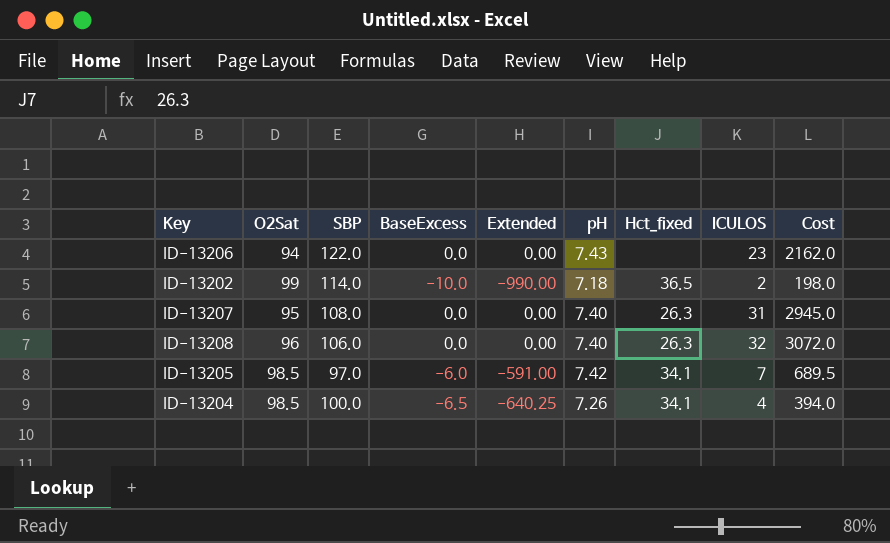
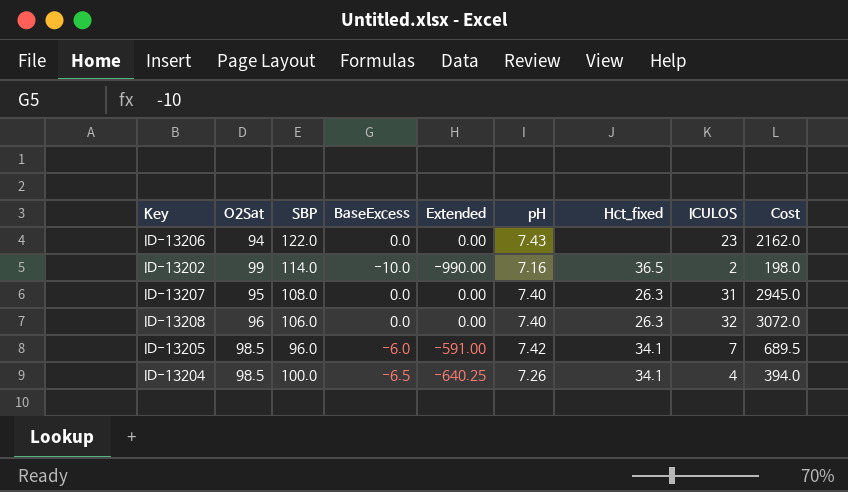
ID-13202 | pH: 7.18 -> 7.16
ID-13205 | SBP: 97.0 -> 96.0

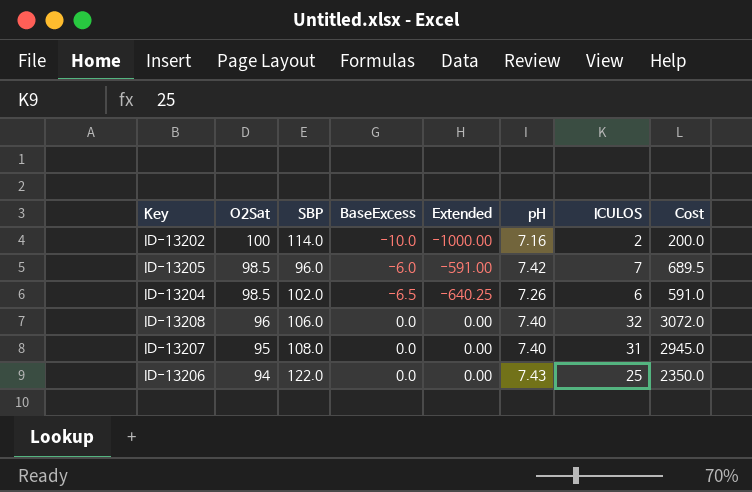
row order: none -> O2Sat descending
column Hct_fixed | position: 7 -> none
ID-13202 | O2Sat: 99 -> 100
ID-13202 | Extended: -990.00 -> -1000.00
ID-13202 | Cost: 198.0 -> 200.0
ID-13204 | SBP: 100.0 -> 102.0
ID-13204 | ICULOS: 4 -> 6
ID-13204 | Cost: 394.0 -> 591.0
ID-13206 | ICULOS: 23 -> 25
ID-13206 | Cost: 2162.0 -> 2350.0

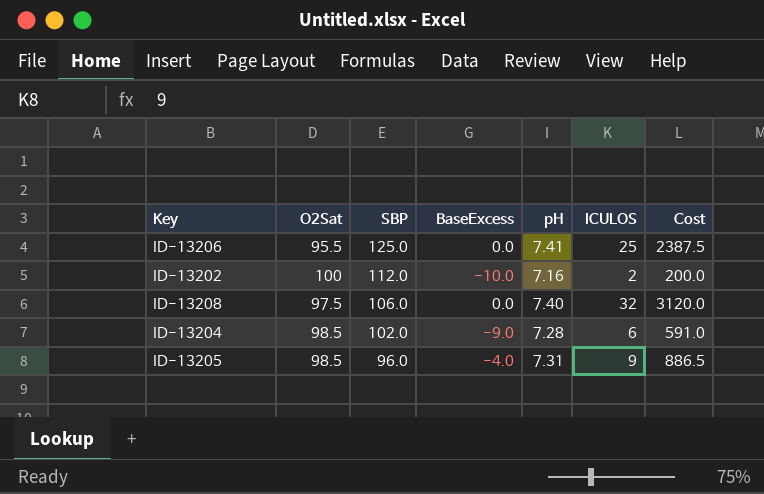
row order: O2Sat descending -> SBP descending
column Extended | formula: [O2Sat] * [BaseExcess] -> none
row ID-13207: 95 | 108.0 | 0.0 | 0.00 | 7.40 | 31 | 2945.0 -> none
ID-13206 | O2Sat: 94 -> 95.5
ID-13206 | SBP: 122.0 -> 125.0
ID-13206 | pH: 7.43 -> 7.41
ID-13206 | Cost: 2350.0 -> 2387.5
ID-13202 | SBP: 114.0 -> 112.0
ID-13208 | O2Sat: 96 -> 97.5
ID-13208 | Cost: 3072.0 -> 3120.0
ID-13204 | BaseExcess: -6.5 -> -9.0
ID-13204 | pH: 7.26 -> 7.28
ID-13205 | BaseExcess: -6.0 -> -4.0
ID-13205 | pH: 7.42 -> 7.31
ID-13205 | ICULOS: 7 -> 9
ID-13205 | Cost: 689.5 -> 886.5

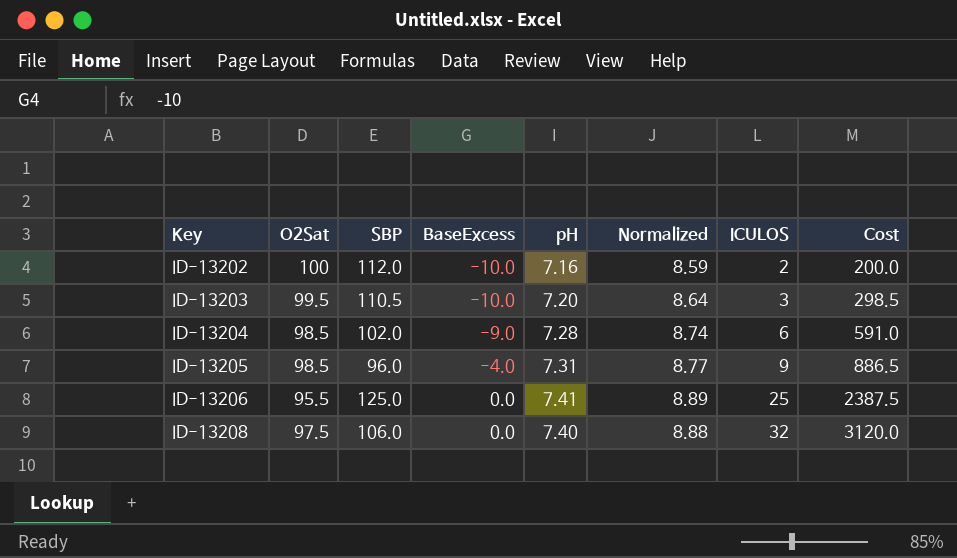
row order: SBP descending -> Key ascending
column Normalized | formula: none -> [pH] * 1.2
row ID-13203: none -> 99.5 | 110.5 | -10.0 | 7.20 | 8.64 | 3 | 298.5

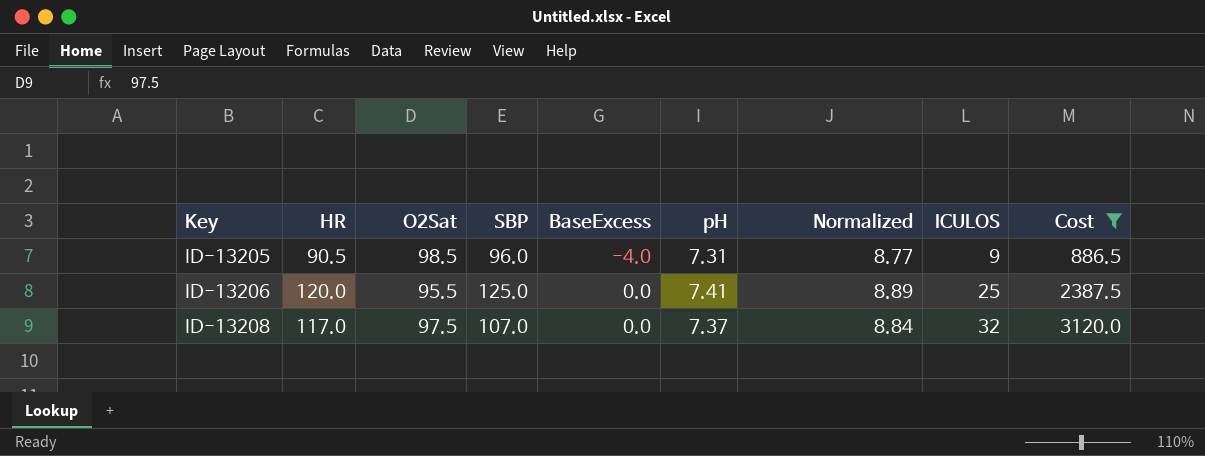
filter: none -> Cost >= 886.5
column HR | position: none -> 2
ID-13208 | SBP: 106.0 -> 107.0
ID-13208 | pH: 7.40 -> 7.37
ID-13208 | Normalized: 8.88 -> 8.84

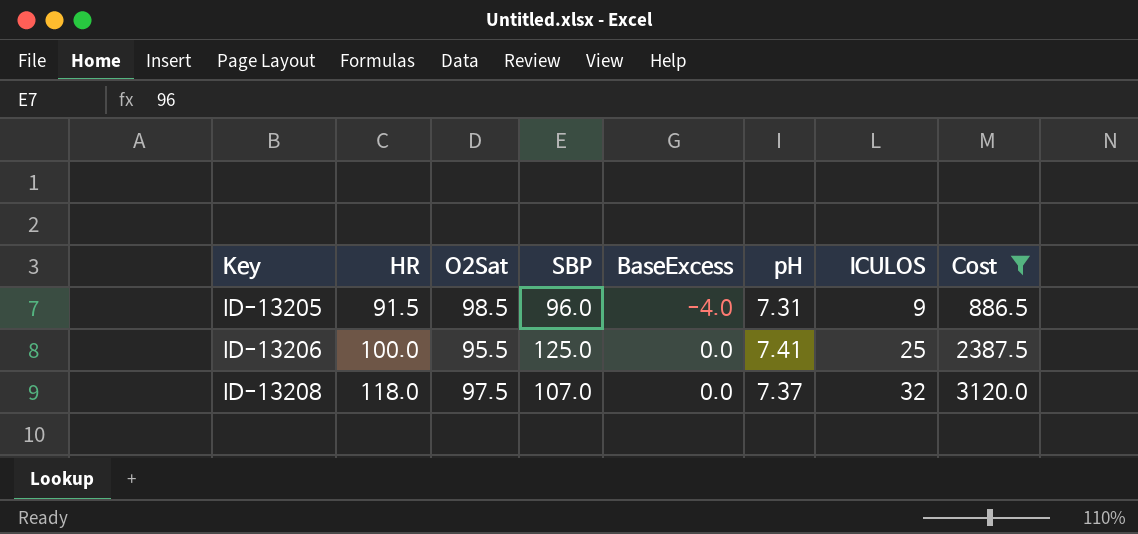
column Normalized | formula: [pH] * 1.2 -> none
ID-13205 | HR: 90.5 -> 91.5
ID-13206 | HR: 120.0 -> 100.0
ID-13208 | HR: 117.0 -> 118.0

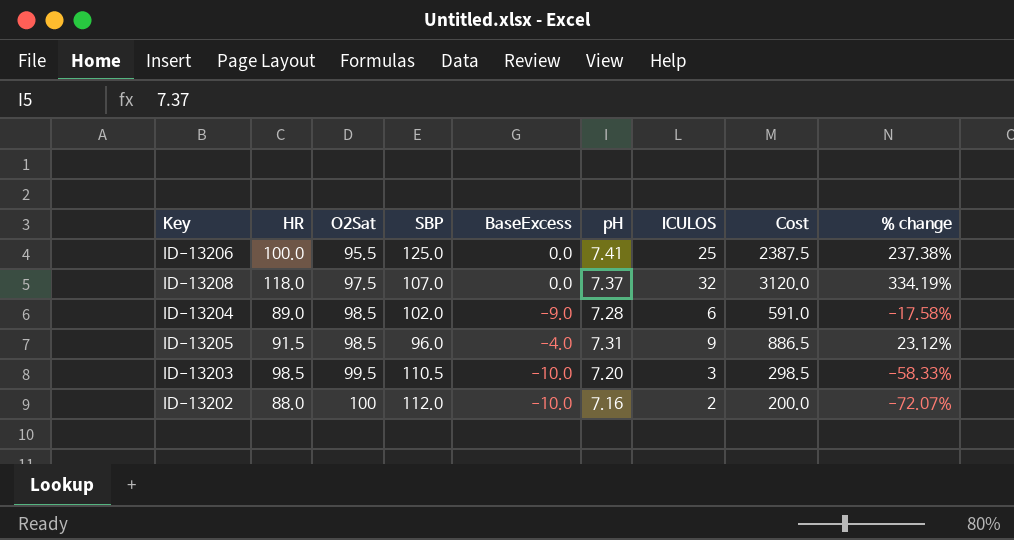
filter: Cost >= 886.5 -> none
row order: Key ascending -> O2Sat ascending
column % change | formula: none -> ([ICULOS] - [pH]) / [pH]

